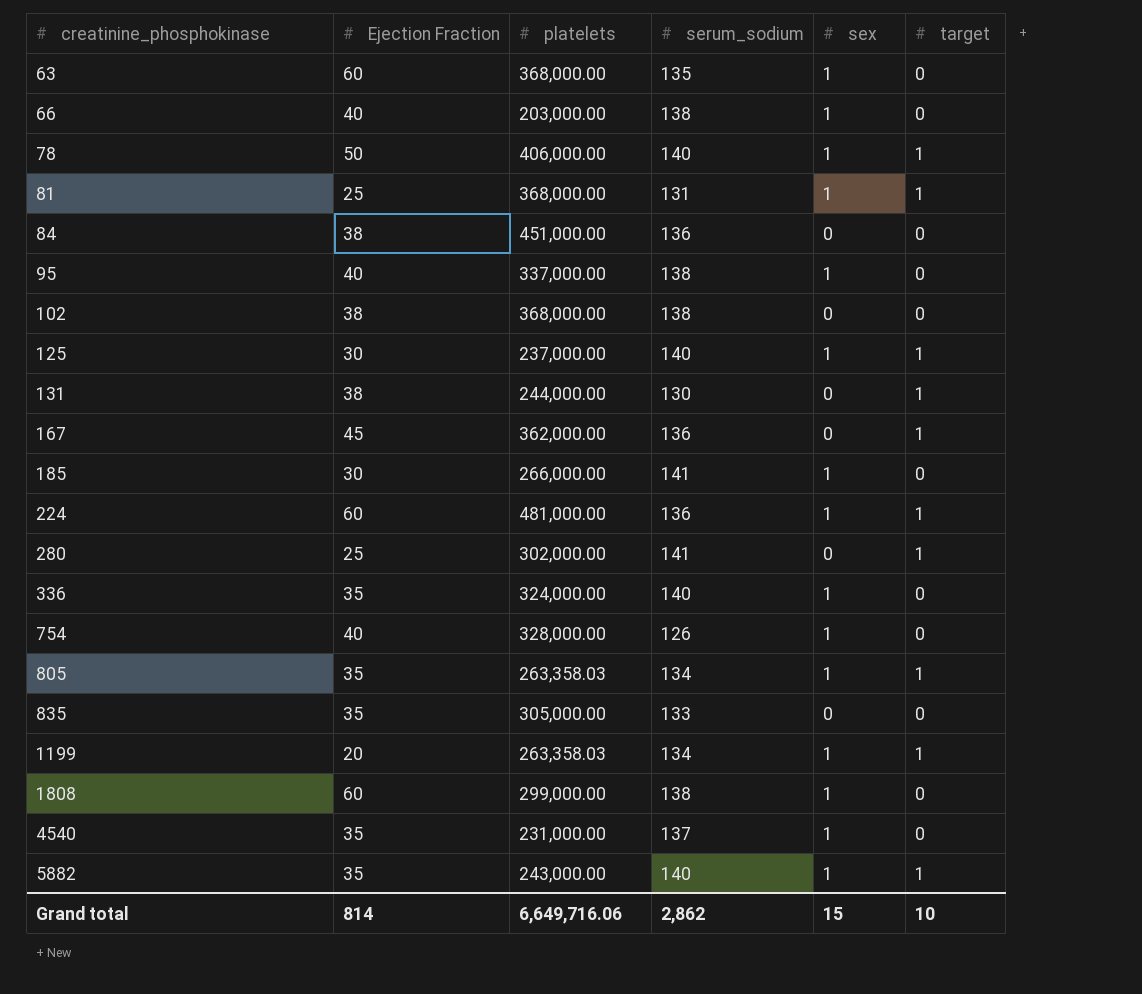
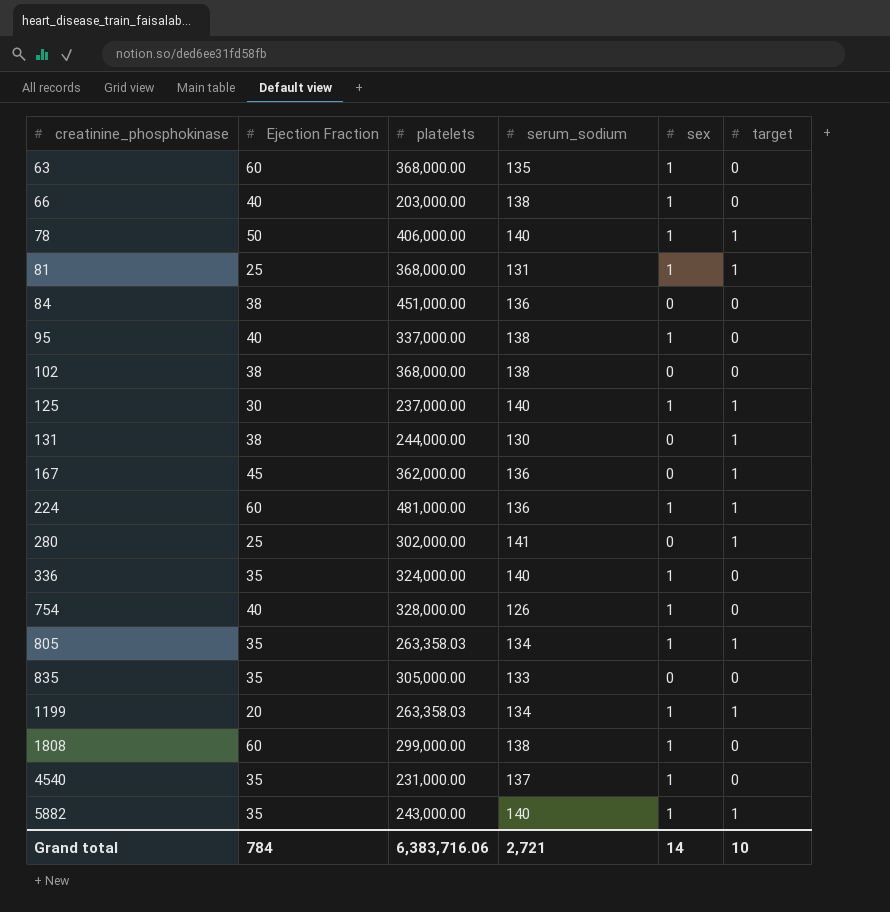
row 185: 30 | 266,000.00 | 141 | 1 | 0 -> none
Grand total | Ejection Fraction: 814 -> 784
Grand total | platelets: 6,649,716.06 -> 6,383,716.06
Grand total | serum_sodium: 2,862 -> 2,721
Grand total | sex: 15 -> 14

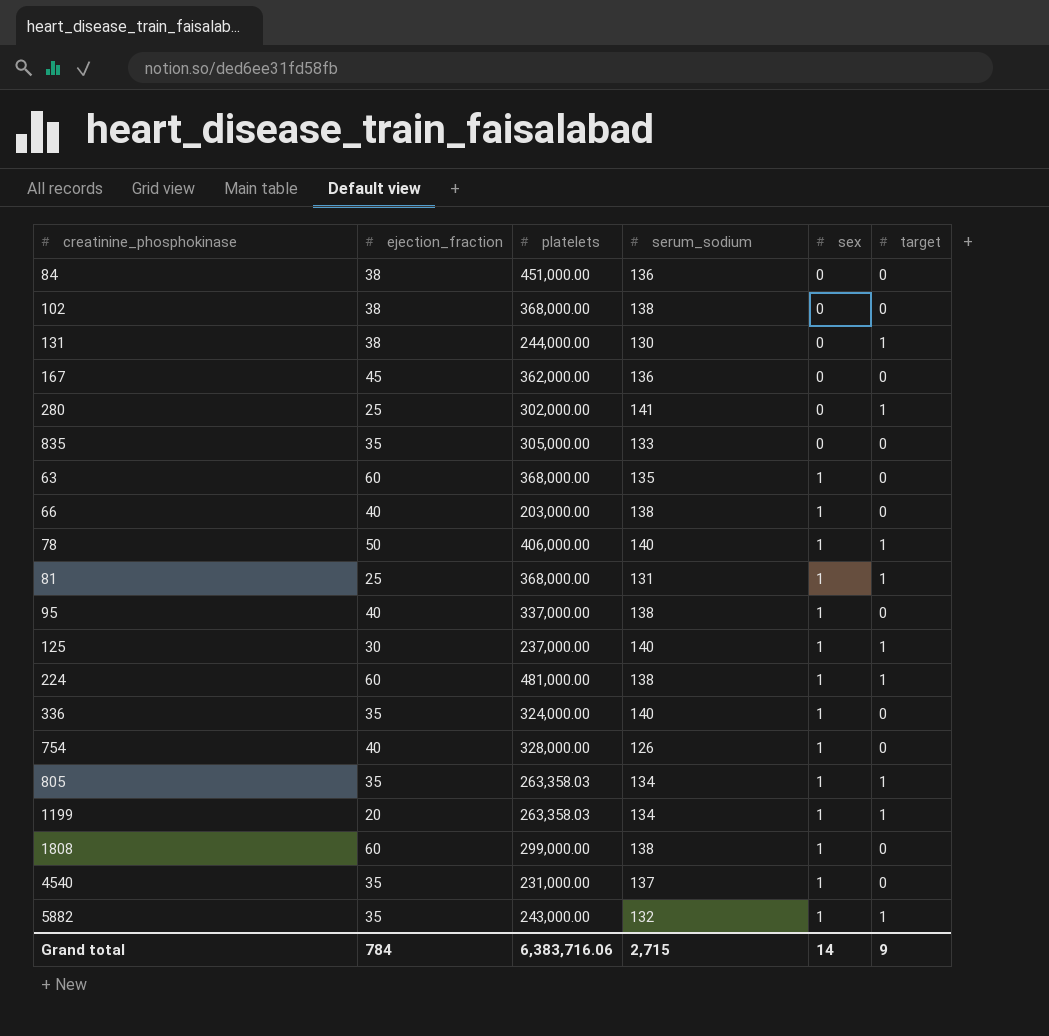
row order: creatinine_phosphokinase ascending -> sex ascending
column name: Ejection Fraction -> ejection_fraction
167 | target: 1 -> 0
224 | serum_sodium: 136 -> 138
5882 | serum_sodium: 140 -> 132
Grand total | serum_sodium: 2,721 -> 2,715
Grand total | target: 10 -> 9

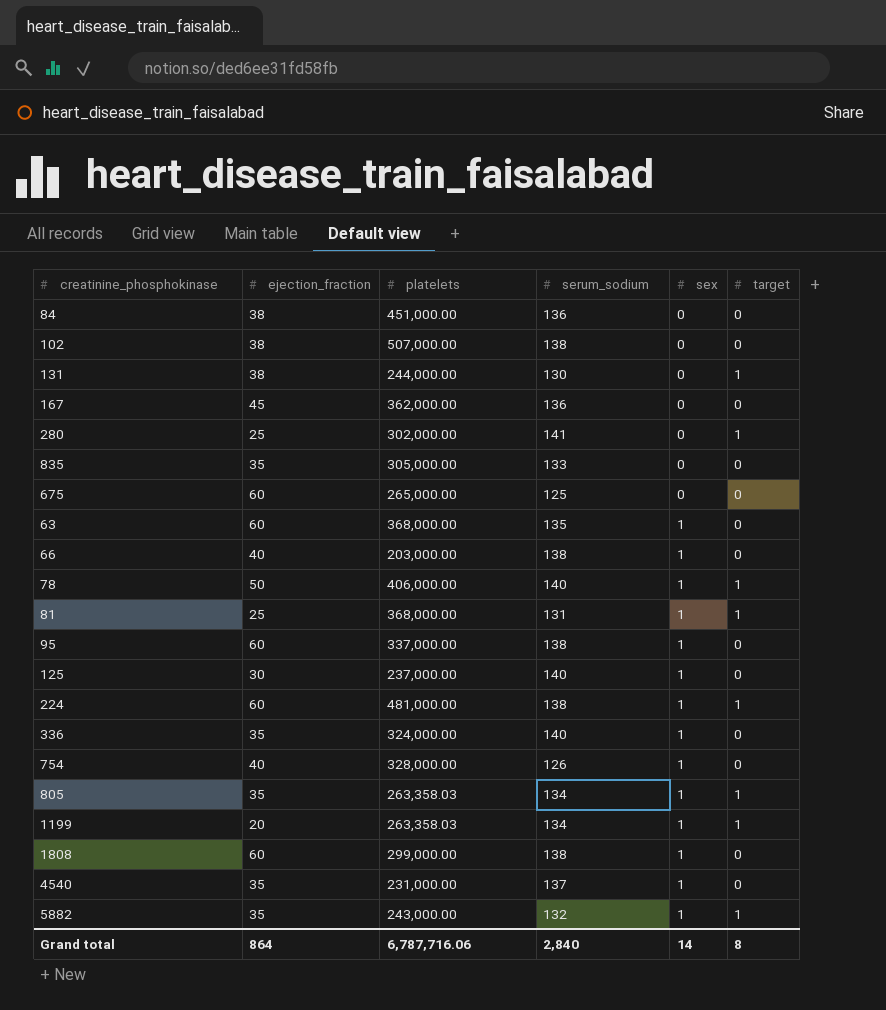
102 | platelets: 368,000.00 -> 507,000.00
row 675: none -> 60 | 265,000.00 | 125 | 0 | 0
95 | ejection_fraction: 40 -> 60
125 | target: 1 -> 0
Grand total | ejection_fraction: 784 -> 864
Grand total | platelets: 6,383,716.06 -> 6,787,716.06
Grand total | serum_sodium: 2,715 -> 2,840
Grand total | target: 9 -> 8

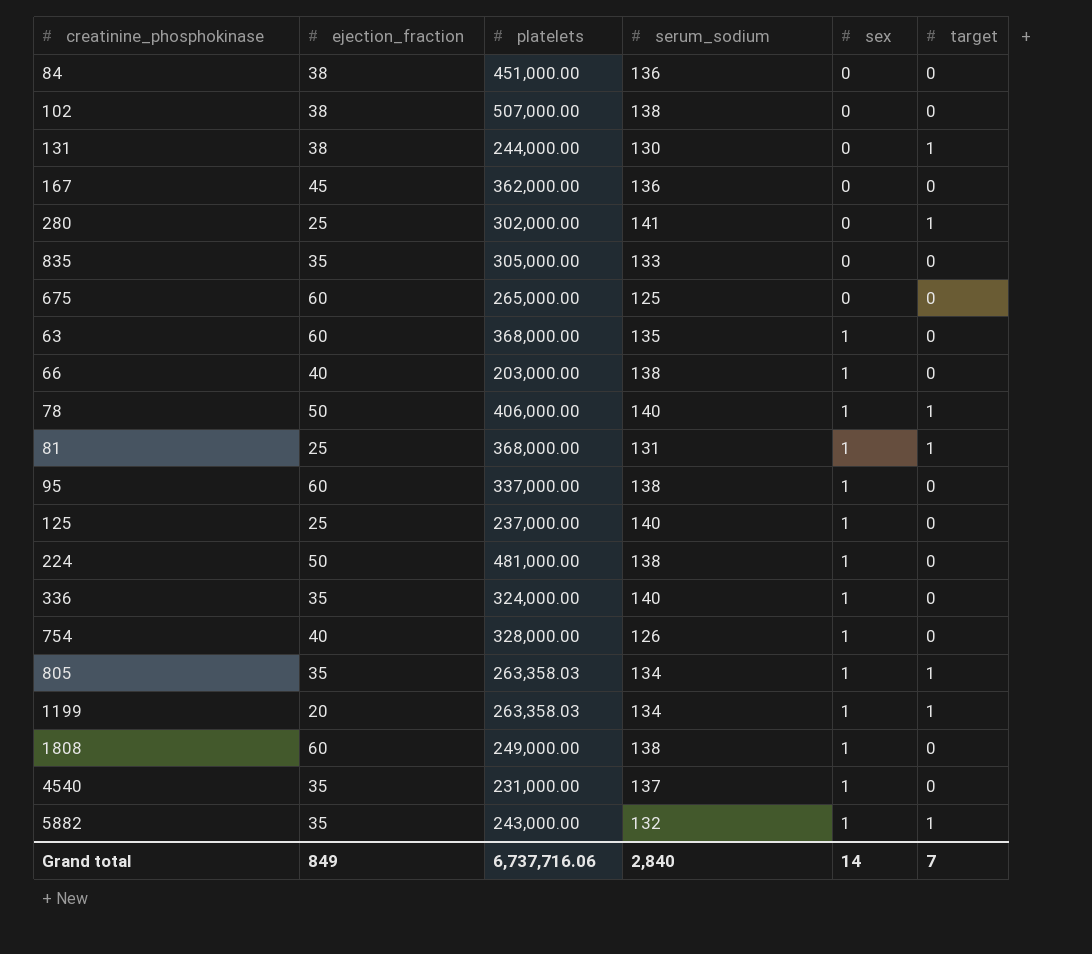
125 | ejection_fraction: 30 -> 25
224 | ejection_fraction: 60 -> 50
224 | target: 1 -> 0
1808 | platelets: 299,000.00 -> 249,000.00
Grand total | ejection_fraction: 864 -> 849
Grand total | platelets: 6,787,716.06 -> 6,737,716.06
Grand total | target: 8 -> 7

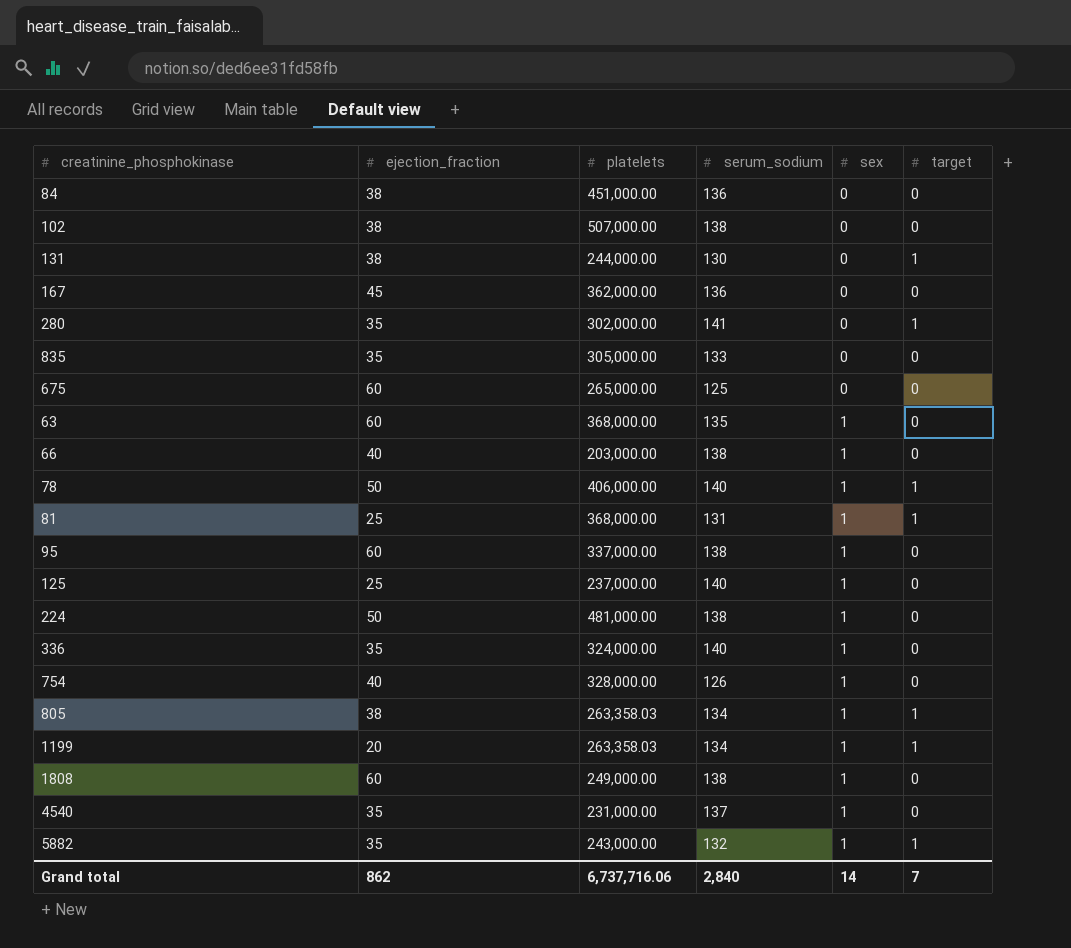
280 | ejection_fraction: 25 -> 35
805 | ejection_fraction: 35 -> 38
Grand total | ejection_fraction: 849 -> 862

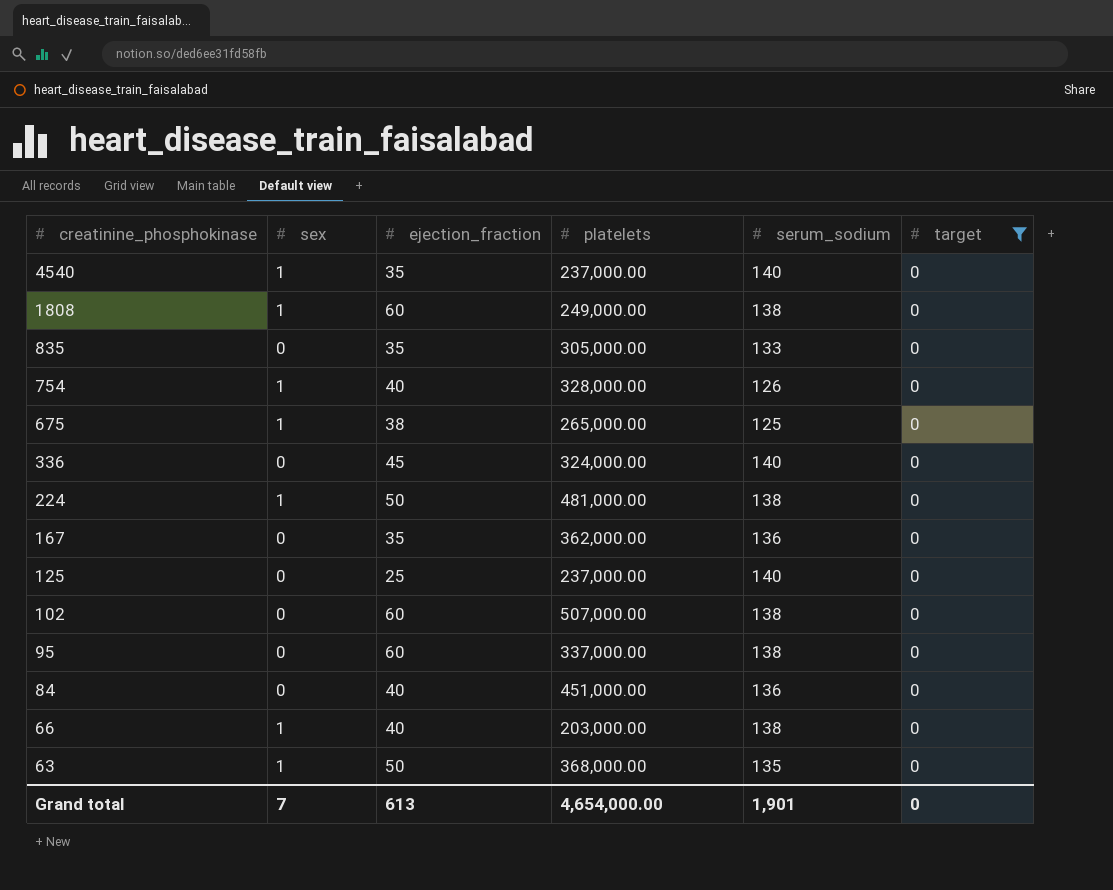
filter: none -> target = 0
row order: sex ascending -> creatinine_phosphokinase descending
column sex | position: 5 -> 2
4540 | platelets: 231,000.00 -> 237,000.00
4540 | serum_sodium: 137 -> 140
675 | sex: 0 -> 1
675 | ejection_fraction: 60 -> 38
336 | sex: 1 -> 0
336 | ejection_fraction: 35 -> 45
167 | ejection_fraction: 45 -> 35
125 | sex: 1 -> 0
102 | ejection_fraction: 38 -> 60
95 | sex: 1 -> 0
84 | ejection_fraction: 38 -> 40
63 | ejection_fraction: 60 -> 50
Grand total | sex: 14 -> 7
Grand total | ejection_fraction: 862 -> 613
Grand total | platelets: 6,737,716.06 -> 4,654,000.00
Grand total | serum_sodium: 2,840 -> 1,901
Grand total | target: 7 -> 0

